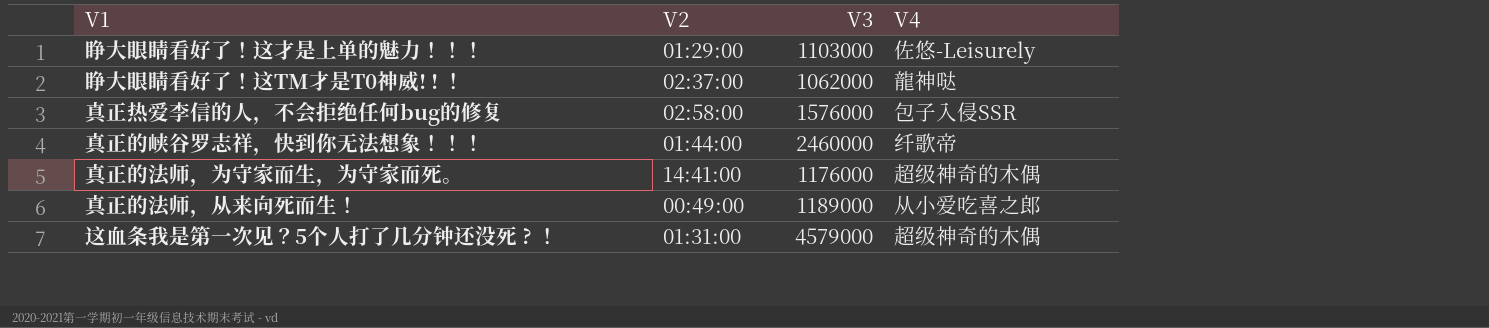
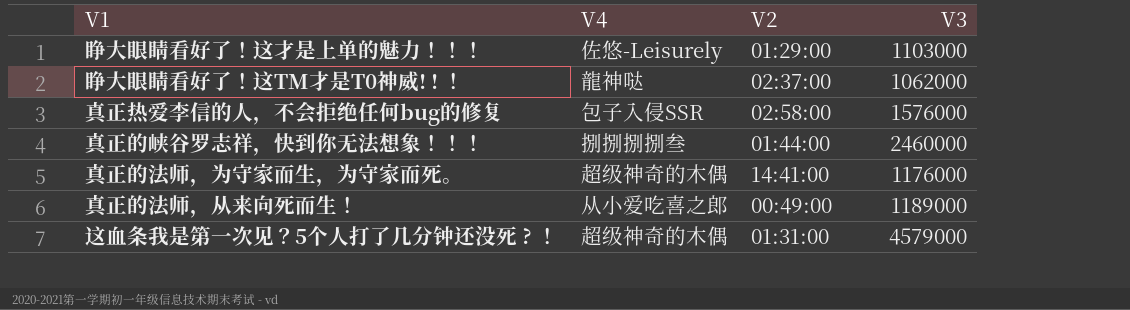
column V4 | position: 4 -> 2
真正的峡谷罗志祥，快到你无法想象！！！ | V4: 纤歌帝 -> 捌捌捌捌叁

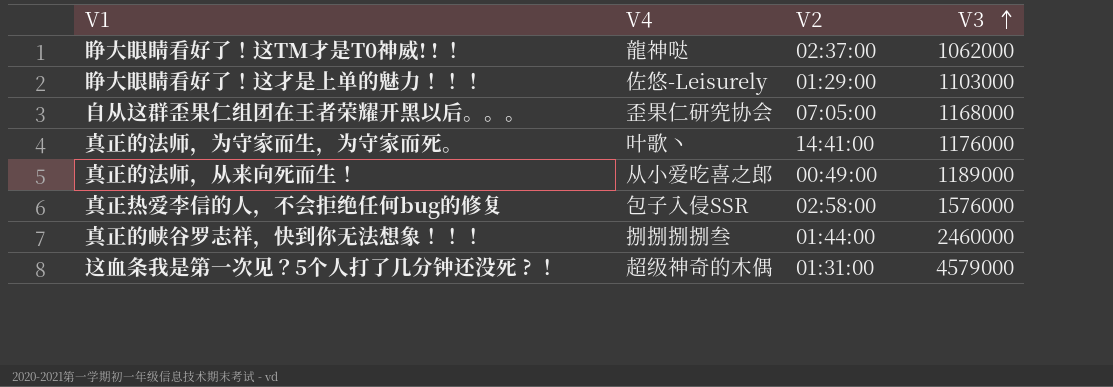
row order: none -> V3 ascending
row 自从这群歪果仁组团在王者荣耀开黑以后。。。: none -> 歪果仁研究协会 | 07:05:00 | 1168000
真正的法师，为守家而生，为守家而死。 | V4: 超级神奇的木偶 -> 叶歌丶

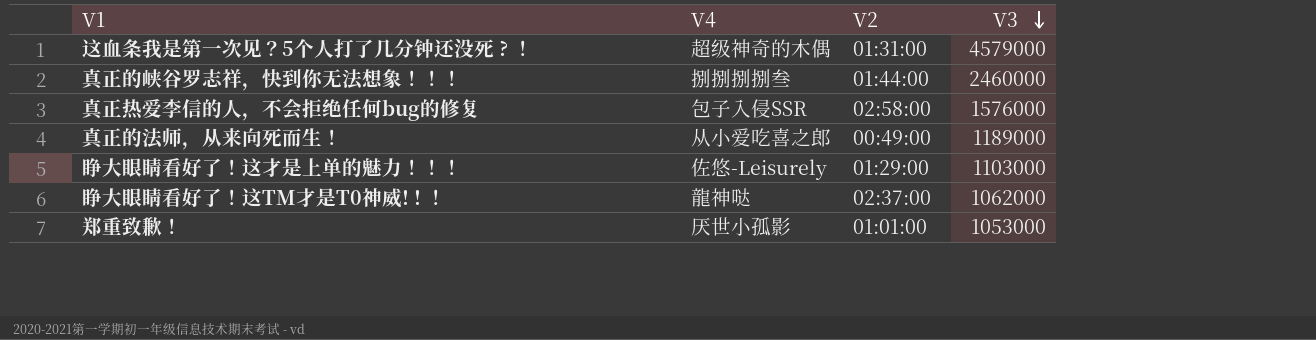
row order: V3 ascending -> V3 descending
row 自从这群歪果仁组团在王者荣耀开黑以后。。。: 歪果仁研究协会 | 07:05:00 | 1168000 -> none
row 真正的法师，为守家而生，为守家而死。: 叶歌丶 | 14:41:00 | 1176000 -> none
row 郑重致歉！: none -> 厌世小孤影 | 01:01:00 | 1053000

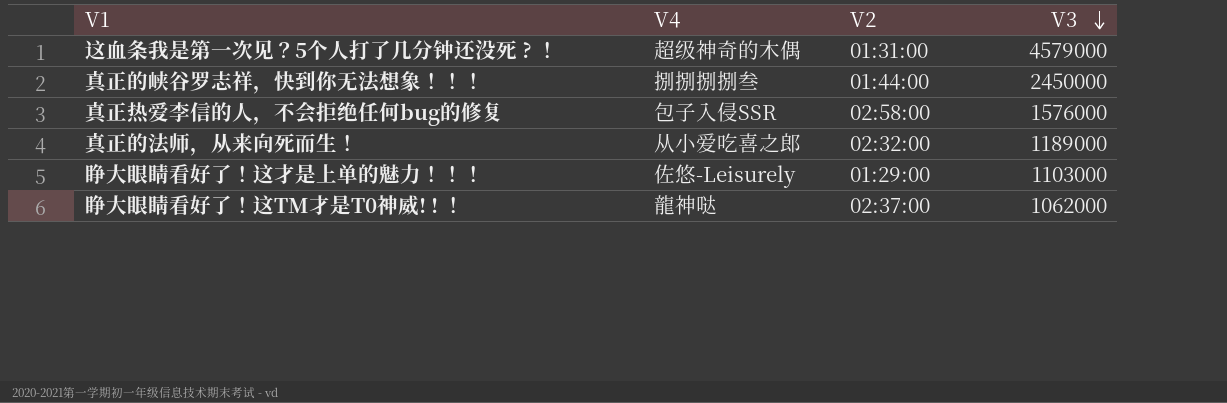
row 郑重致歉！: 厌世小孤影 | 01:01:00 | 1053000 -> none
真正的峡谷罗志祥，快到你无法想象！！！ | V3: 2460000 -> 2450000
真正的法师，从来向死而生！ | V2: 00:49:00 -> 02:32:00

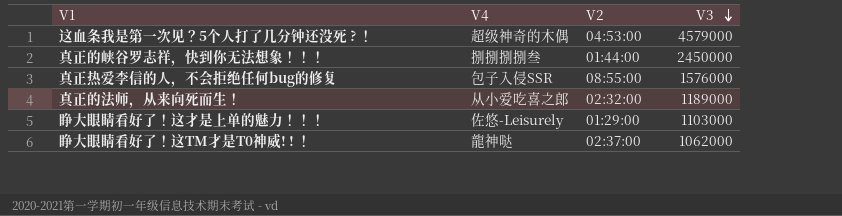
这血条我是第一次见？5个人打了几分钟还没死 ? ！ | V2: 01:31:00 -> 04:53:00
真正热爱李信的人，不会拒绝任何bug的修复 | V2: 02:58:00 -> 08:55:00

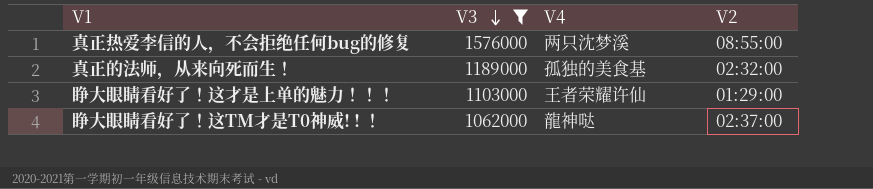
filter: none -> V3 <= 1576000
column V3 | position: 4 -> 2
真正热爱李信的人，不会拒绝任何bug的修复 | V4: 包子入侵SSR -> 两只沈梦溪
真正的法师，从来向死而生！ | V4: 从小爱吃喜之郎 -> 孤独的美食基
睁大眼睛看好了！这才是上单的魅力！！！ | V4: 佐悠-Leisurely -> 王者荣耀许仙

